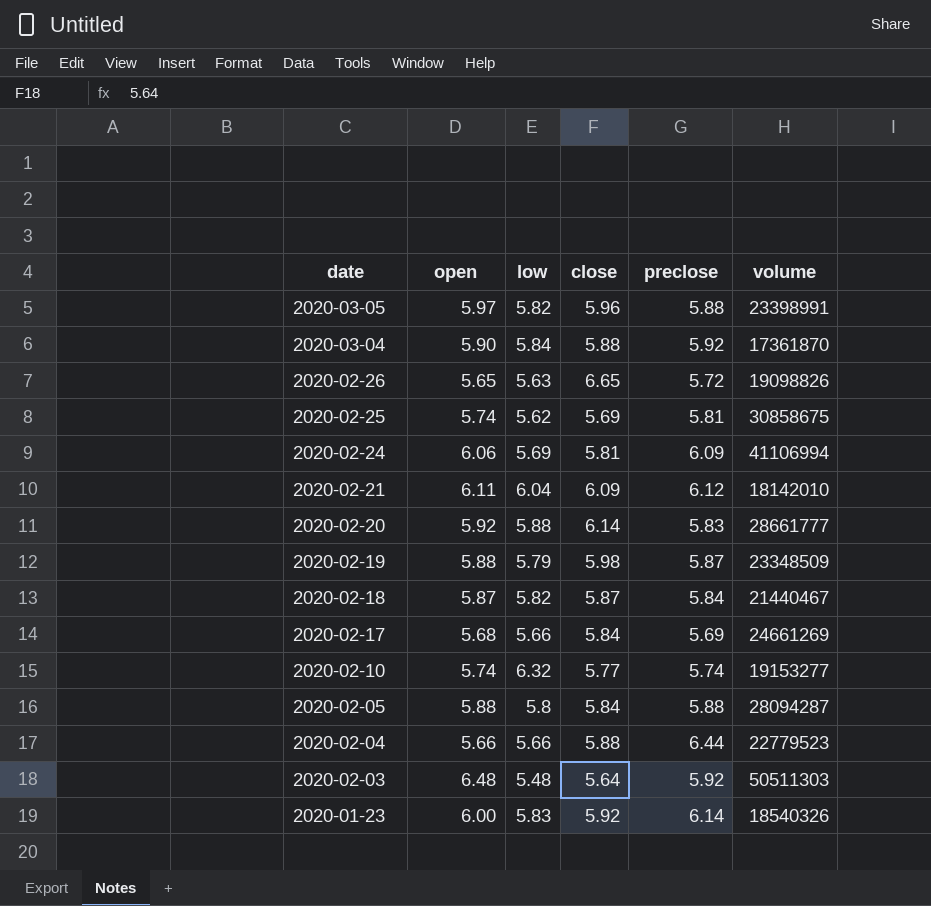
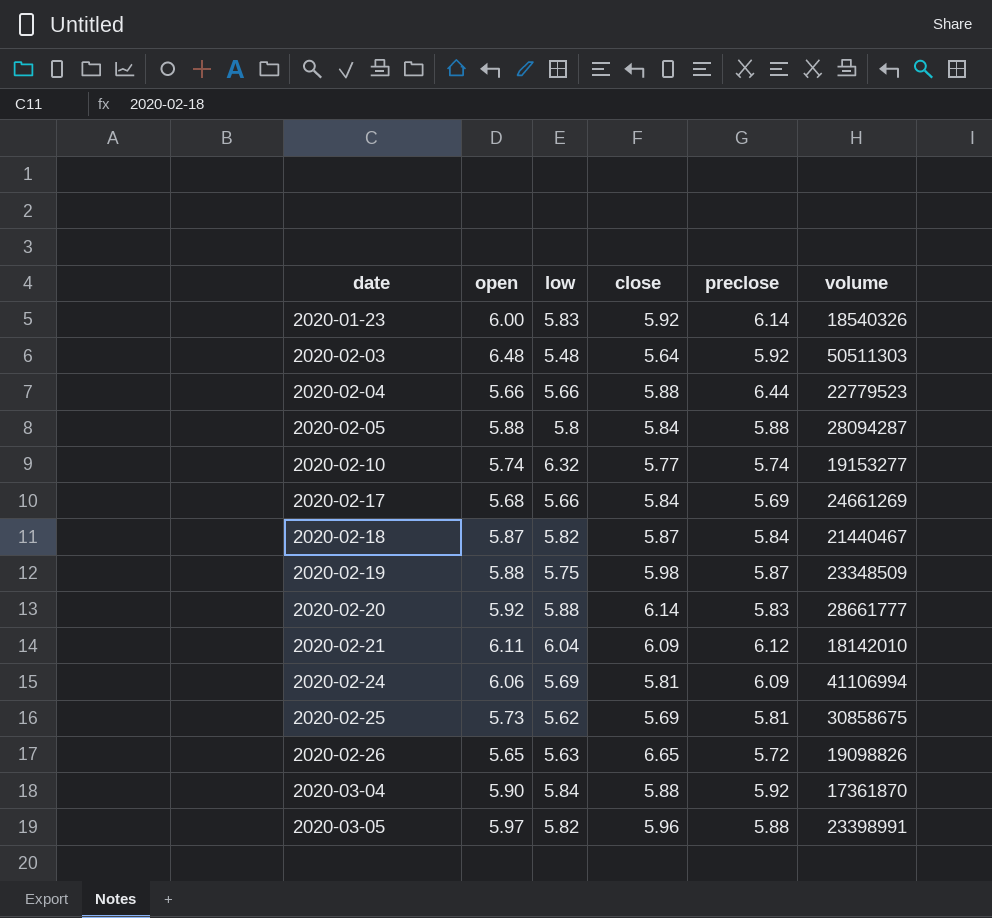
row order: date descending -> date ascending
2020-02-19 | low: 5.79 -> 5.75
2020-02-25 | open: 5.74 -> 5.73

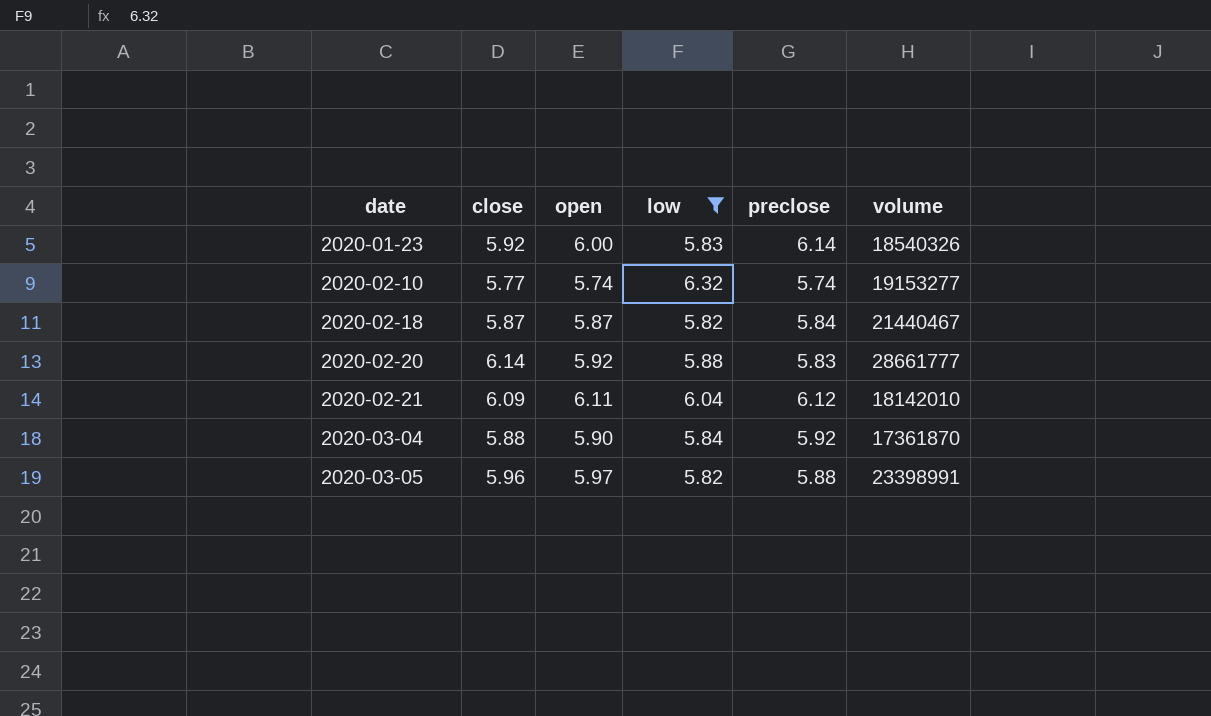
filter: none -> low >= 5.82
column close | position: 4 -> 2

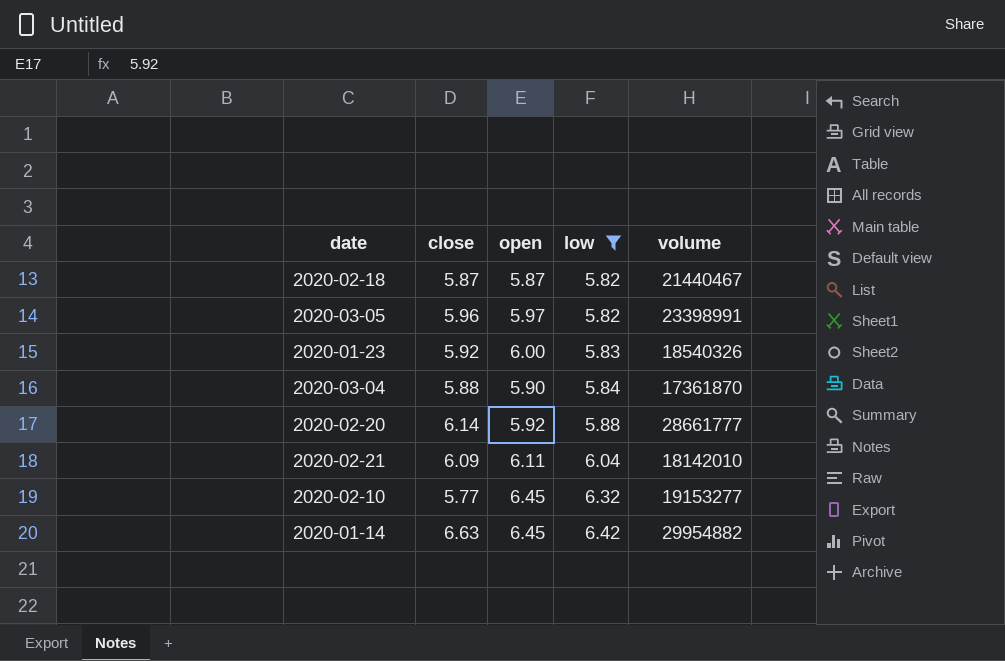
row order: date ascending -> low ascending
column preclose | position: 5 -> none
2020-02-10 | open: 5.74 -> 6.45
row 2020-01-14: none -> 6.63 | 6.45 | 6.42 | 29954882

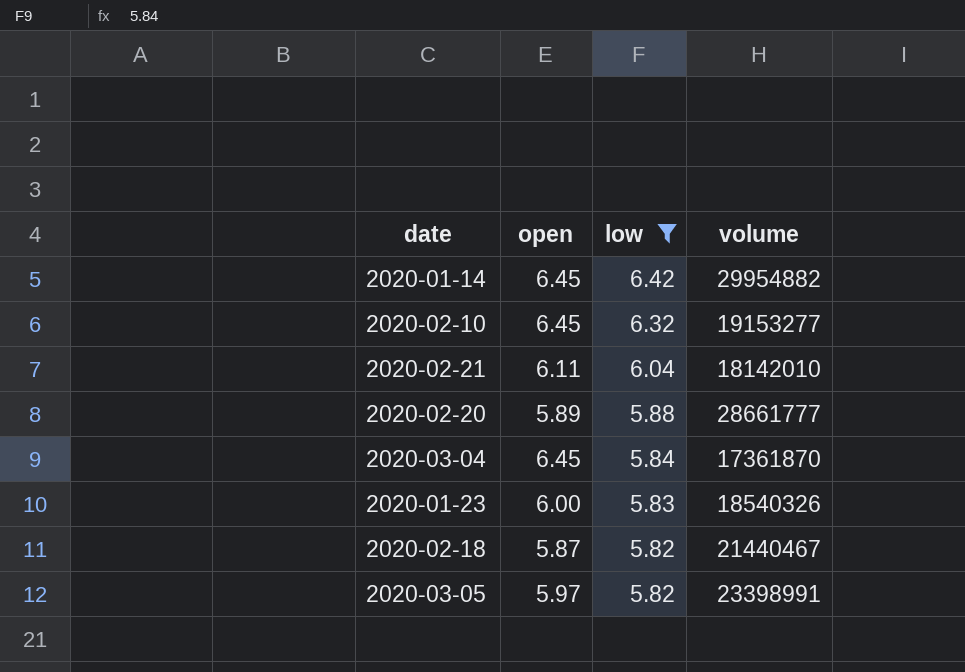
row order: low ascending -> low descending
column close | position: 2 -> none
2020-02-20 | open: 5.92 -> 5.89
2020-03-04 | open: 5.90 -> 6.45

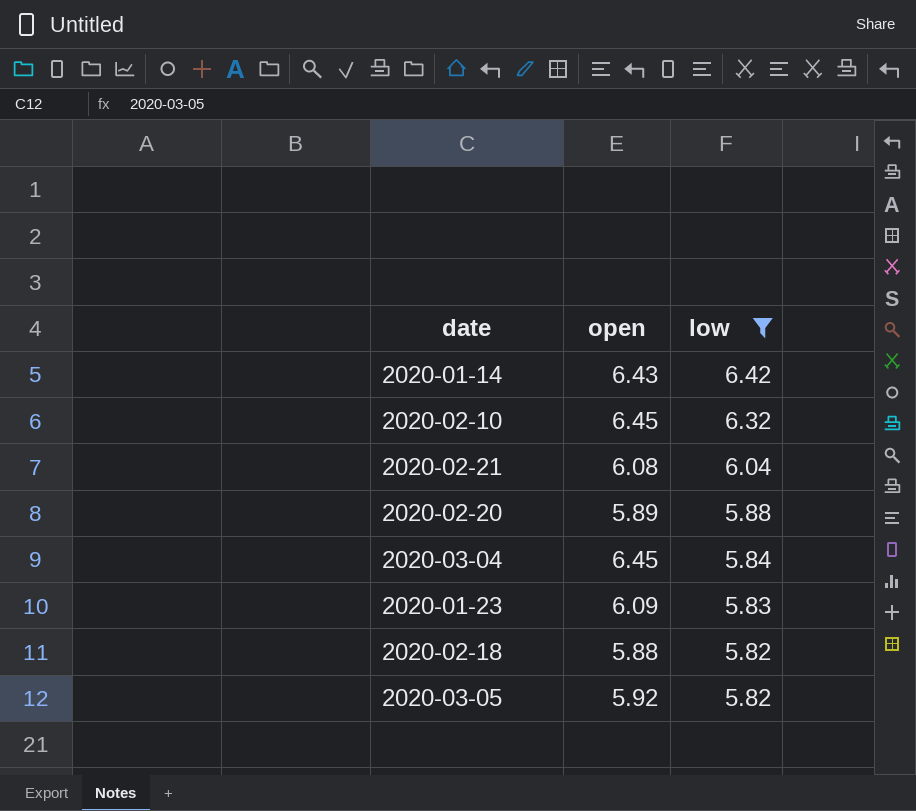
column volume | position: 4 -> none
2020-01-14 | open: 6.45 -> 6.43
2020-02-21 | open: 6.11 -> 6.08
2020-01-23 | open: 6.00 -> 6.09
2020-02-18 | open: 5.87 -> 5.88
2020-03-05 | open: 5.97 -> 5.92

